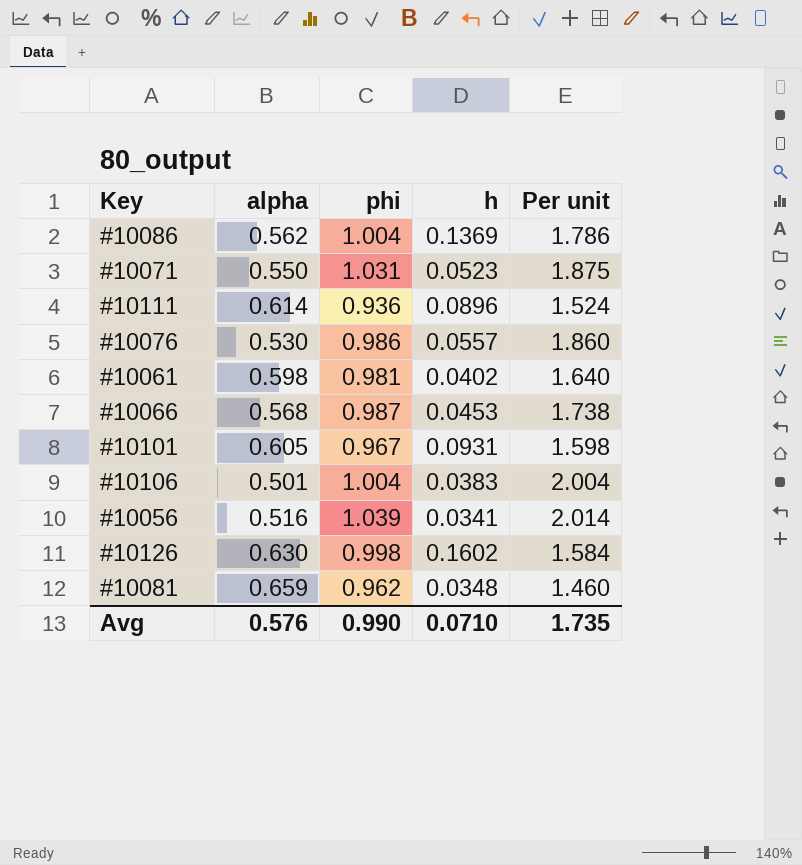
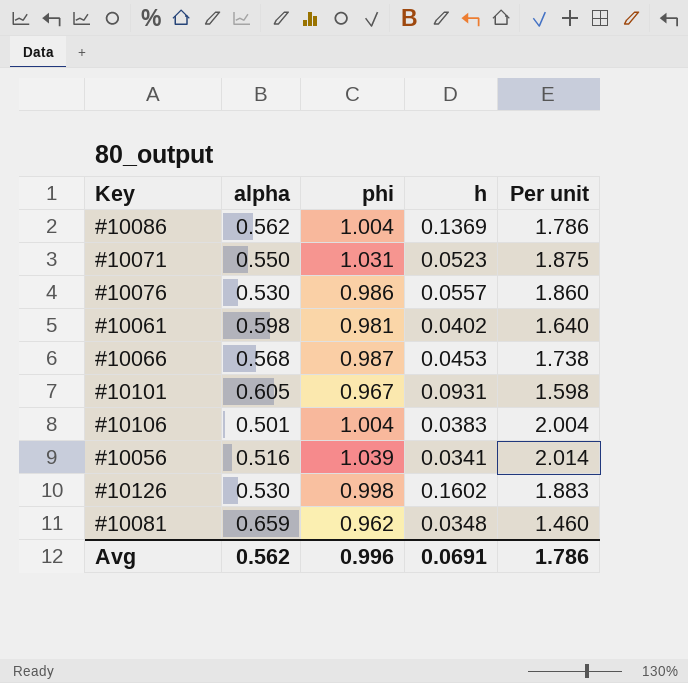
row #10111: 0.614 | 0.936 | 0.0896 | 1.524 -> none
#10126 | alpha: 0.630 -> 0.530
#10126 | Per unit: 1.584 -> 1.883
Avg | alpha: 0.576 -> 0.562
Avg | phi: 0.990 -> 0.996
Avg | h: 0.0710 -> 0.0691
Avg | Per unit: 1.735 -> 1.786

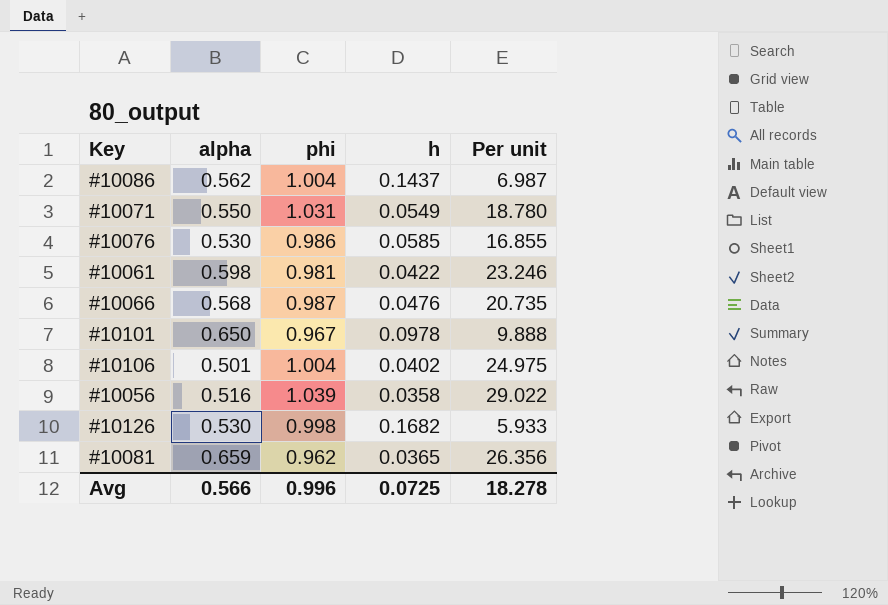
column Per unit | formula: [phi] / [alpha] -> [phi] / [h]
#10086 | h: 0.1369 -> 0.1437
#10071 | h: 0.0523 -> 0.0549
#10076 | h: 0.0557 -> 0.0585
#10061 | h: 0.0402 -> 0.0422
#10066 | h: 0.0453 -> 0.0476
#10101 | alpha: 0.605 -> 0.650
#10101 | h: 0.0931 -> 0.0978
#10106 | h: 0.0383 -> 0.0402
#10056 | h: 0.0341 -> 0.0358
#10126 | h: 0.1602 -> 0.1682
#10081 | h: 0.0348 -> 0.0365
Avg | alpha: 0.562 -> 0.566
Avg | h: 0.0691 -> 0.0725
Avg | Per unit: 1.786 -> 18.278

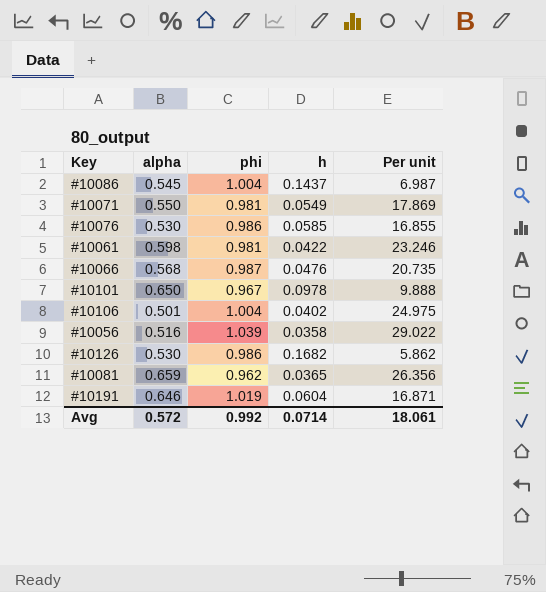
#10086 | alpha: 0.562 -> 0.545
#10071 | phi: 1.031 -> 0.981
#10071 | Per unit: 18.780 -> 17.869
#10126 | phi: 0.998 -> 0.986
#10126 | Per unit: 5.933 -> 5.862
row #10191: none -> 0.646 | 1.019 | 0.0604 | 16.871
Avg | alpha: 0.566 -> 0.572
Avg | phi: 0.996 -> 0.992
Avg | h: 0.0725 -> 0.0714
Avg | Per unit: 18.278 -> 18.061

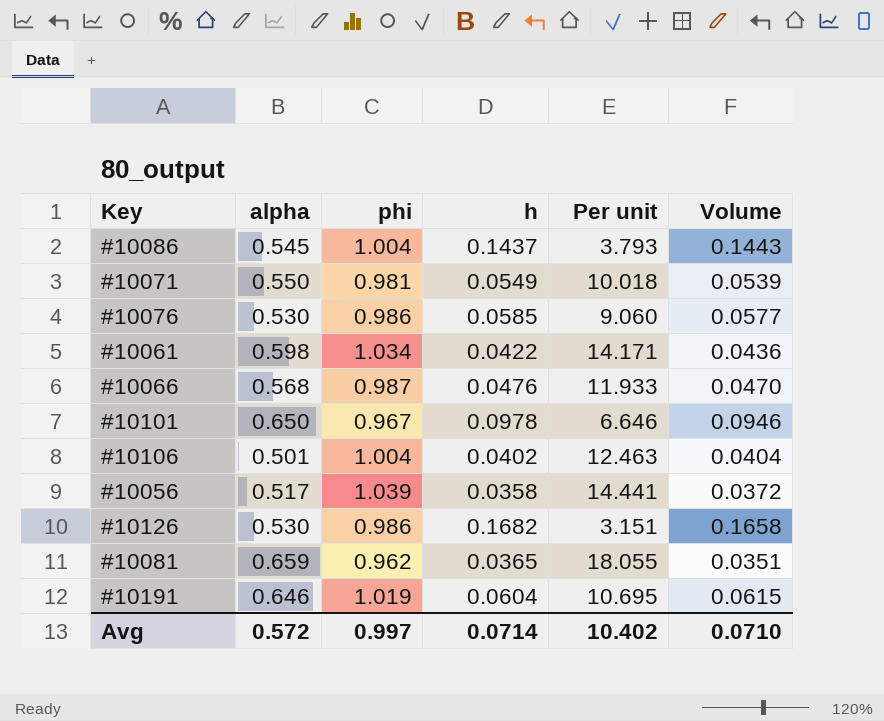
column Per unit | formula: [phi] / [h] -> [alpha] / [h]
column Volume | formula: none -> [phi] * [h]
#10061 | phi: 0.981 -> 1.034
#10056 | alpha: 0.516 -> 0.517
Avg | phi: 0.992 -> 0.997
Avg | Per unit: 18.061 -> 10.402

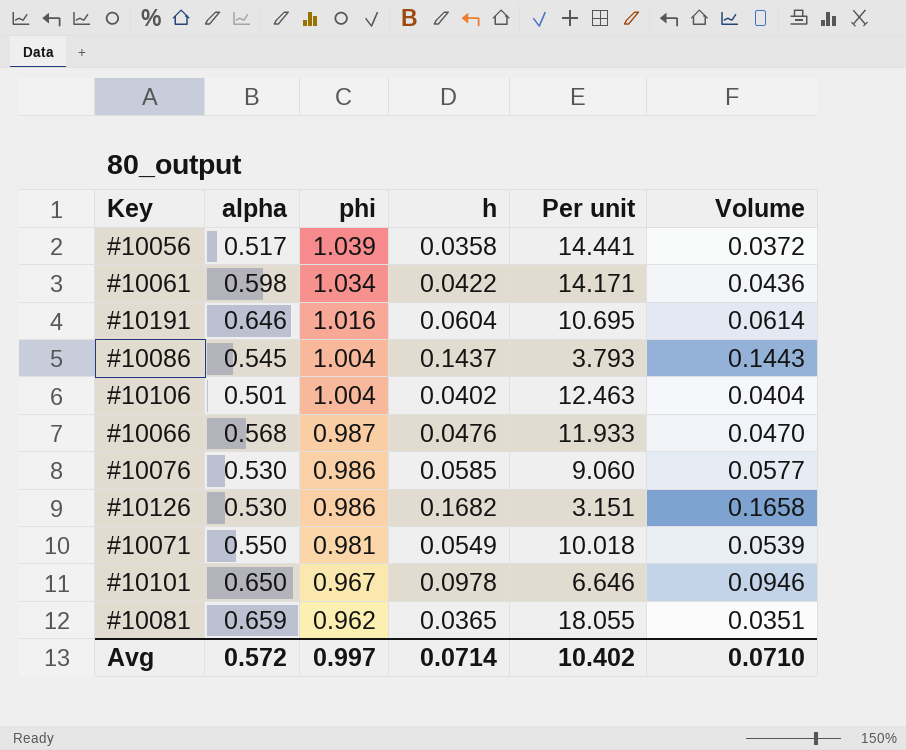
row order: none -> phi descending
#10191 | phi: 1.019 -> 1.016
#10191 | Volume: 0.0615 -> 0.0614

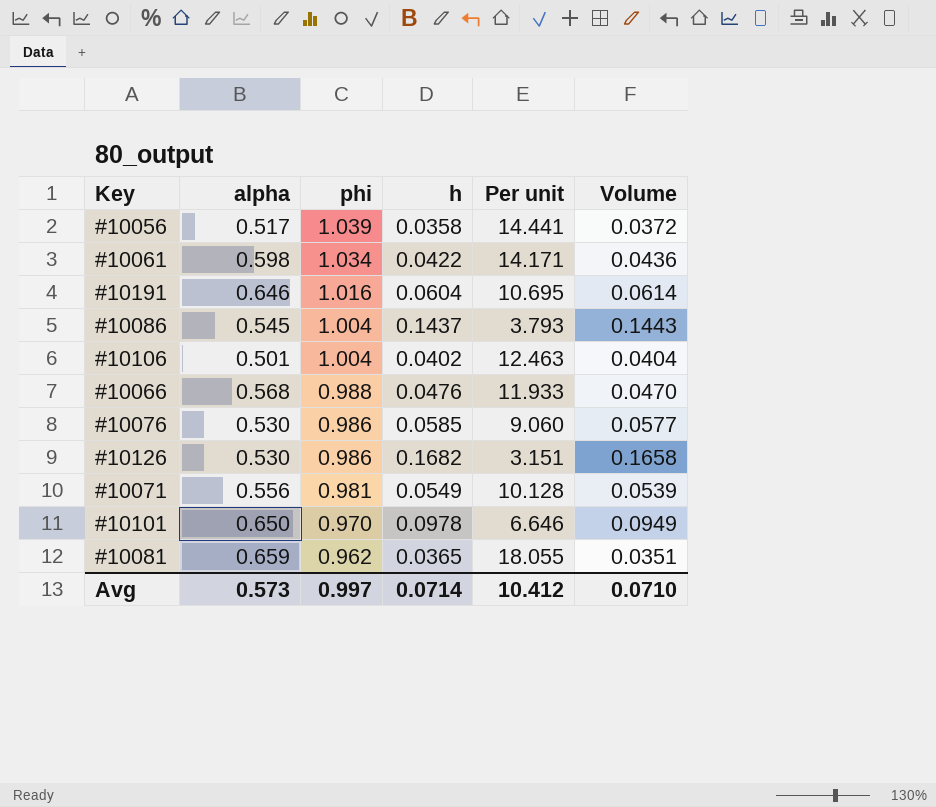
#10066 | phi: 0.987 -> 0.988
#10071 | alpha: 0.550 -> 0.556
#10071 | Per unit: 10.018 -> 10.128
#10101 | phi: 0.967 -> 0.970
#10101 | Volume: 0.0946 -> 0.0949
Avg | alpha: 0.572 -> 0.573
Avg | Per unit: 10.402 -> 10.412

